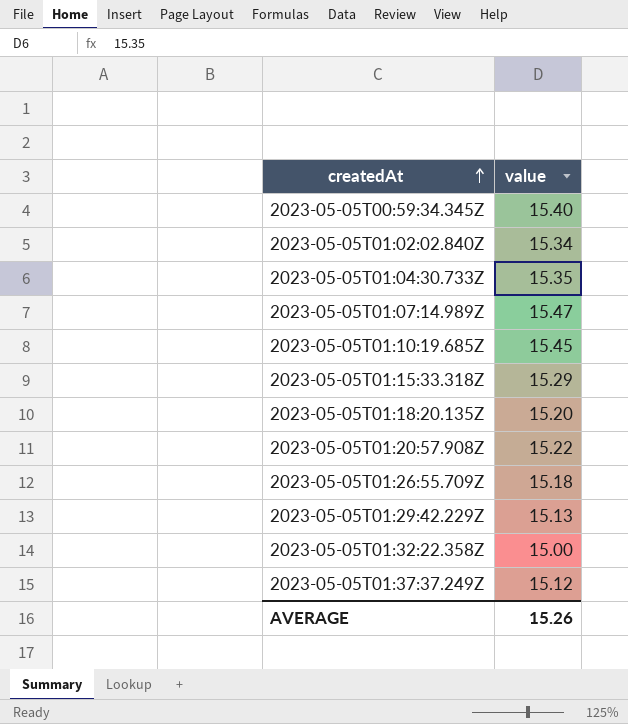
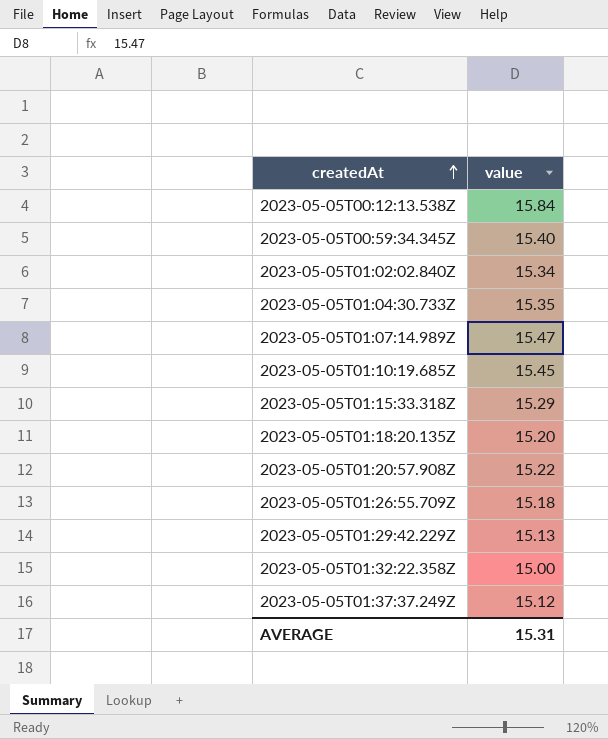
row 2023-05-05T00:12:13.538Z: none -> 15.84
AVERAGE | value: 15.26 -> 15.31

